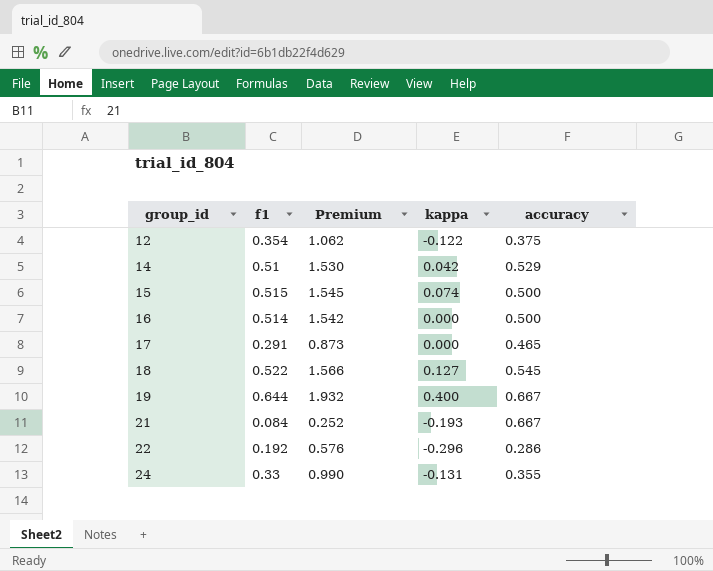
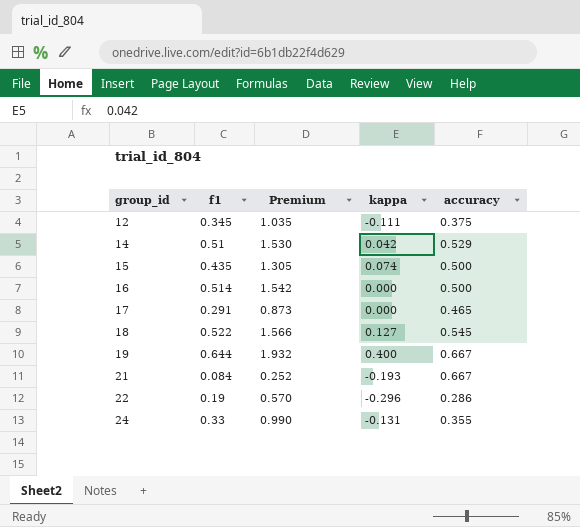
12 | f1: 0.354 -> 0.345
12 | Premium: 1.062 -> 1.035
12 | kappa: -0.122 -> -0.111
15 | f1: 0.515 -> 0.435
15 | Premium: 1.545 -> 1.305
22 | f1: 0.192 -> 0.19
22 | Premium: 0.576 -> 0.570

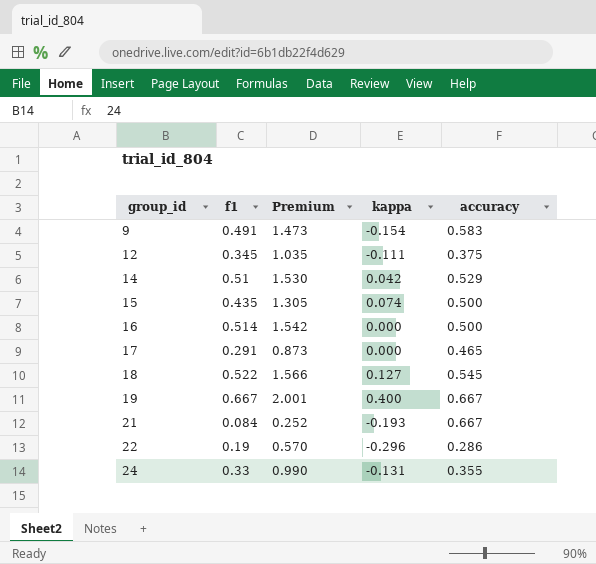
row 9: none -> 0.491 | 1.473 | -0.154 | 0.583
19 | f1: 0.644 -> 0.667
19 | Premium: 1.932 -> 2.001

